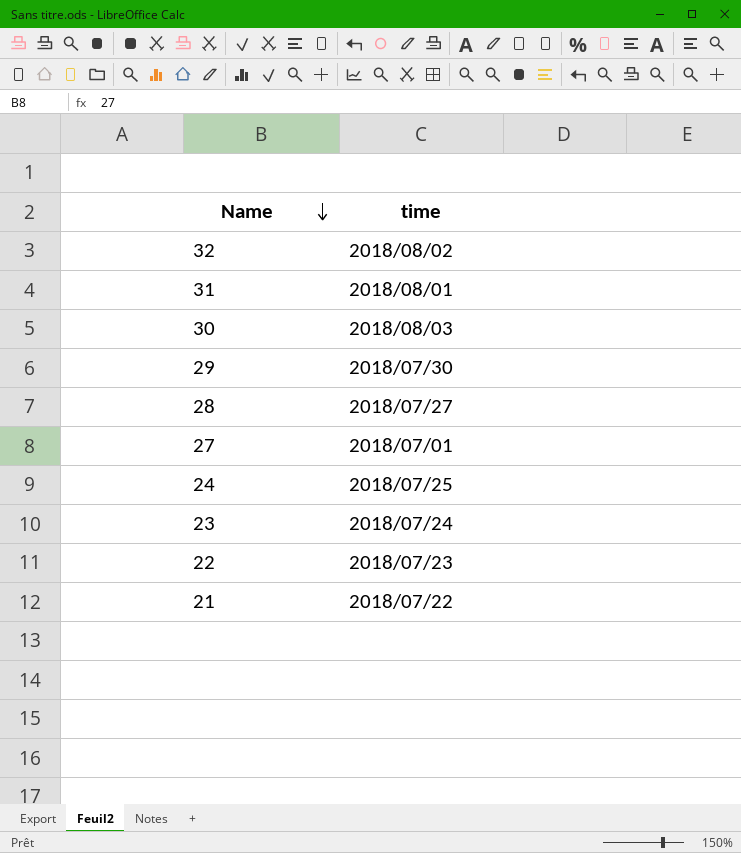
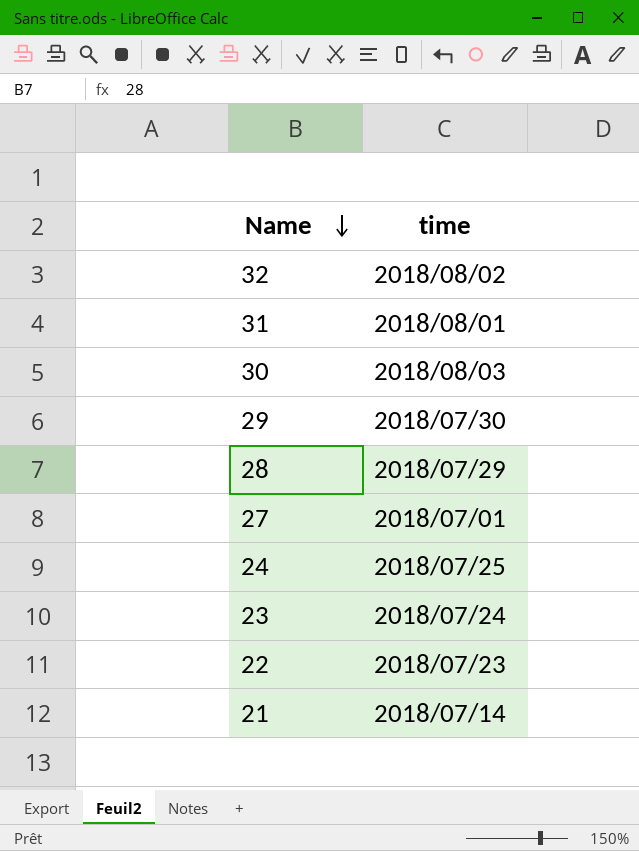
28 | time: 2018/07/27 -> 2018/07/29
21 | time: 2018/07/22 -> 2018/07/14

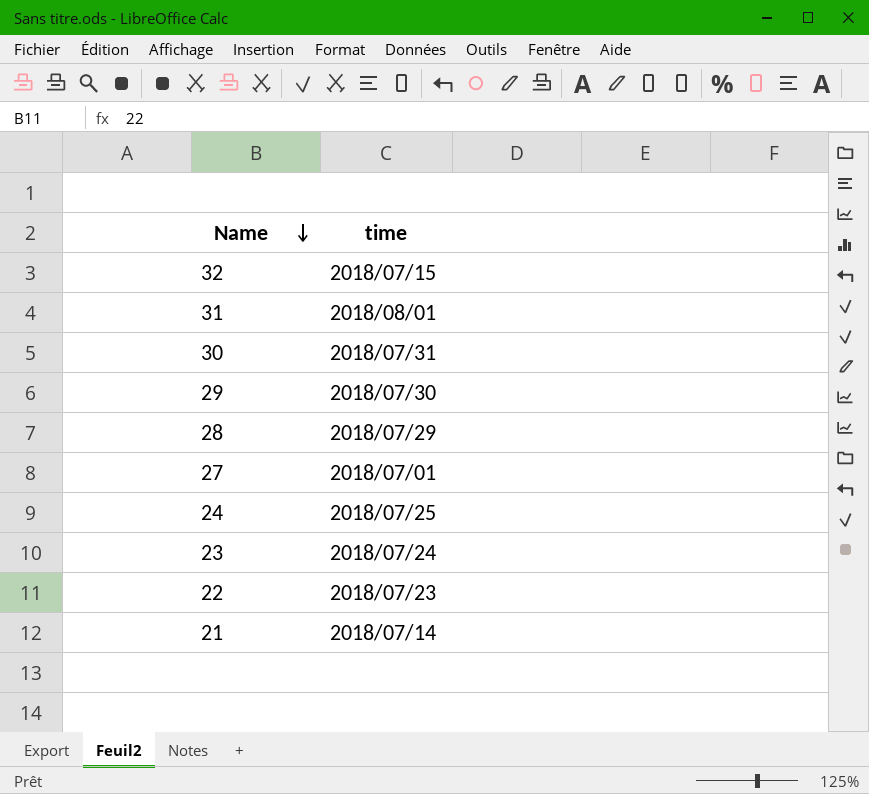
32 | time: 2018/08/02 -> 2018/07/15
30 | time: 2018/08/03 -> 2018/07/31

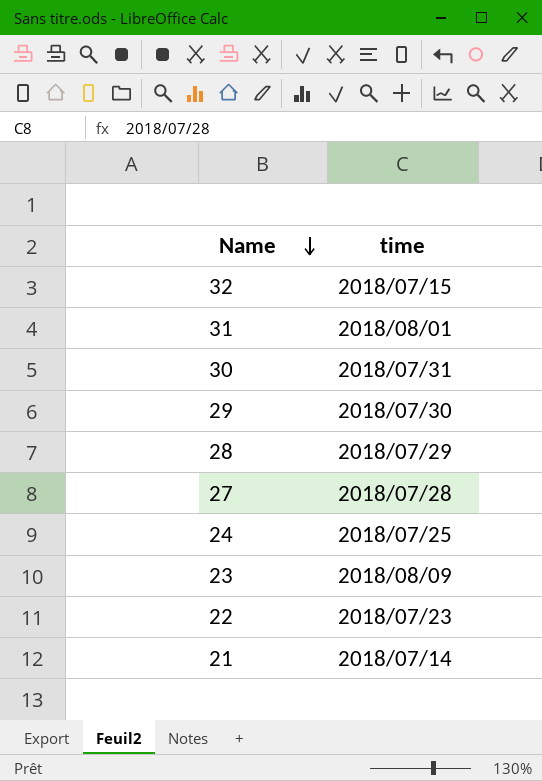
27 | time: 2018/07/01 -> 2018/07/28
23 | time: 2018/07/24 -> 2018/08/09

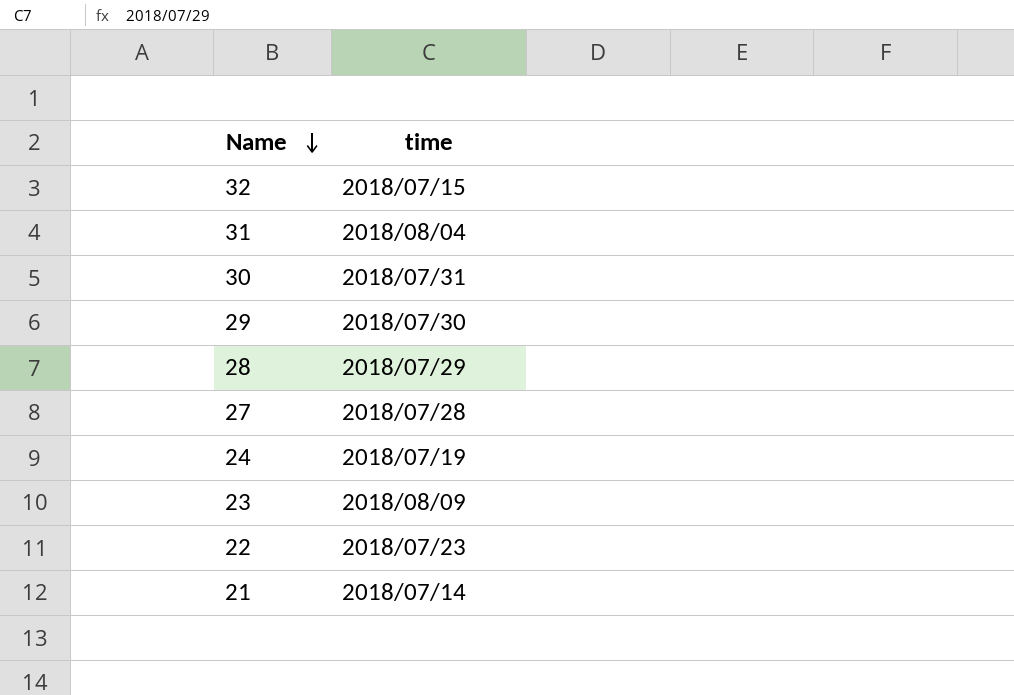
31 | time: 2018/08/01 -> 2018/08/04
24 | time: 2018/07/25 -> 2018/07/19

